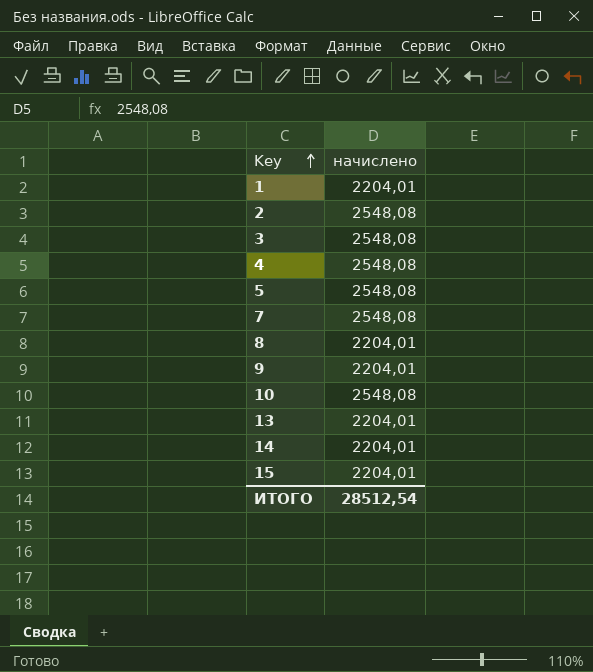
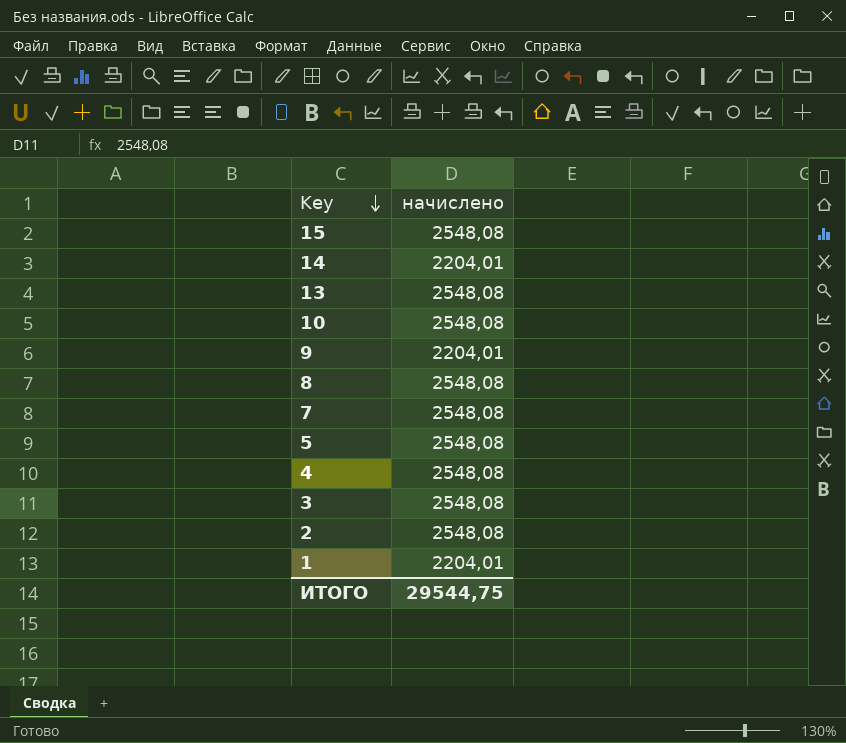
row order: Key ascending -> Key descending
15 | начислено: 2204,01 -> 2548,08
13 | начислено: 2204,01 -> 2548,08
8 | начислено: 2204,01 -> 2548,08
ИТОГО | начислено: 28512,54 -> 29544,75

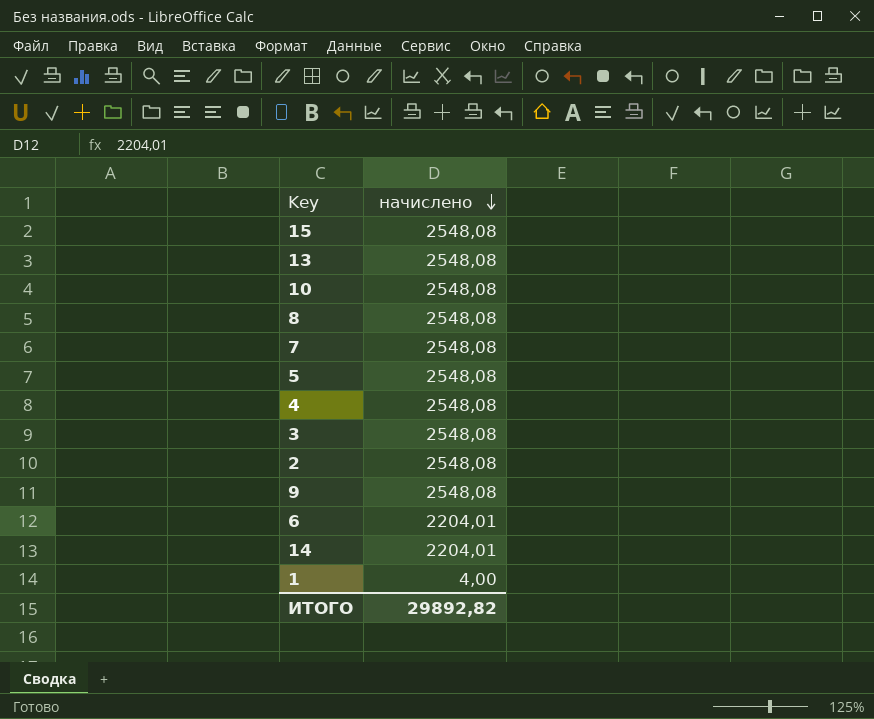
row order: Key descending -> начислено descending
9 | начислено: 2204,01 -> 2548,08
row 6: none -> 2204,01
1 | начислено: 2204,01 -> 4,00
ИТОГО | начислено: 29544,75 -> 29892,82

